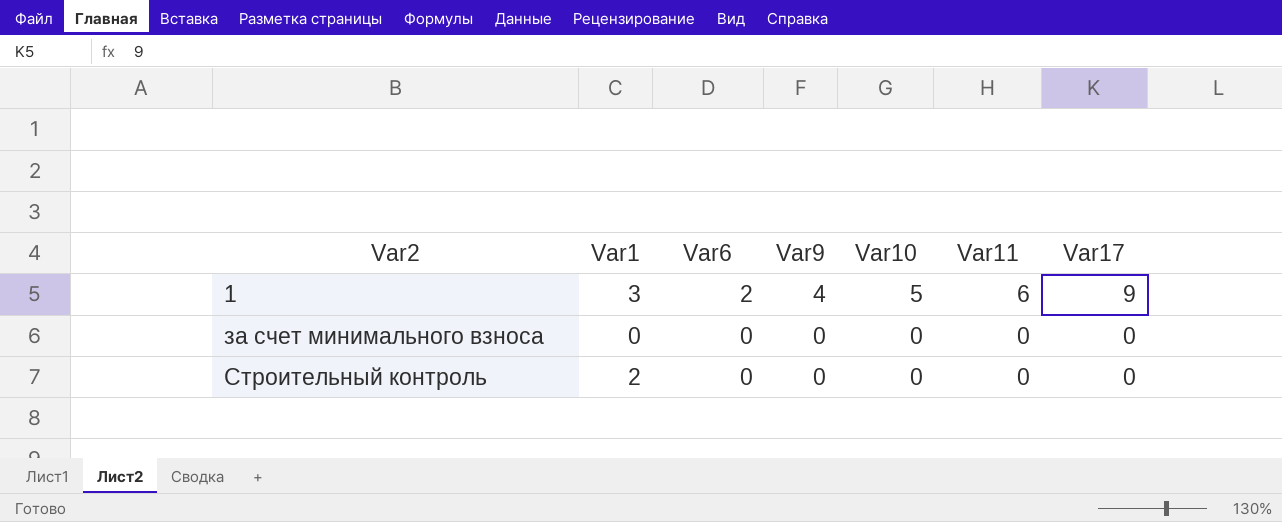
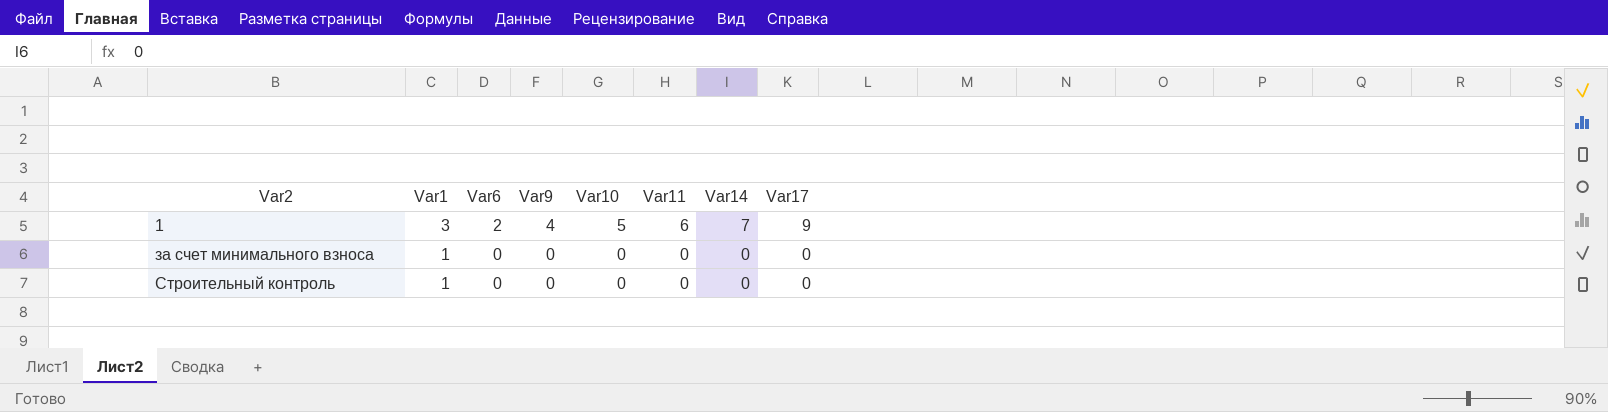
column Var14 | position: none -> 7
за счет минимального взноса | Var1: 0 -> 1
Строительный контроль | Var1: 2 -> 1

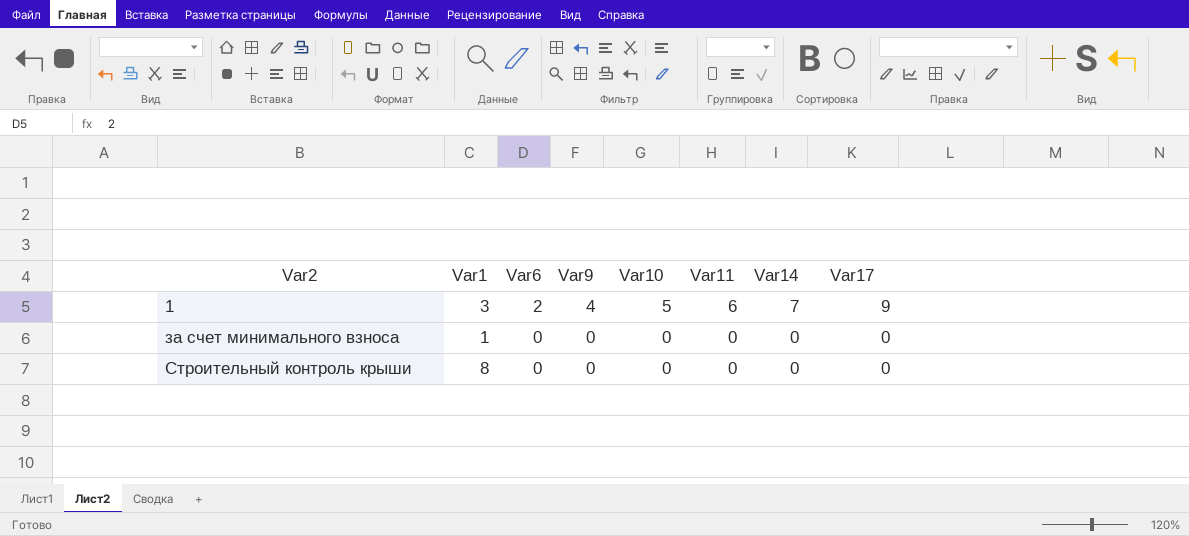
row Строительный контроль: 1 | 0 | 0 | 0 | 0 | 0 | 0 -> none
row Строительный контроль крыши: none -> 8 | 0 | 0 | 0 | 0 | 0 | 0

